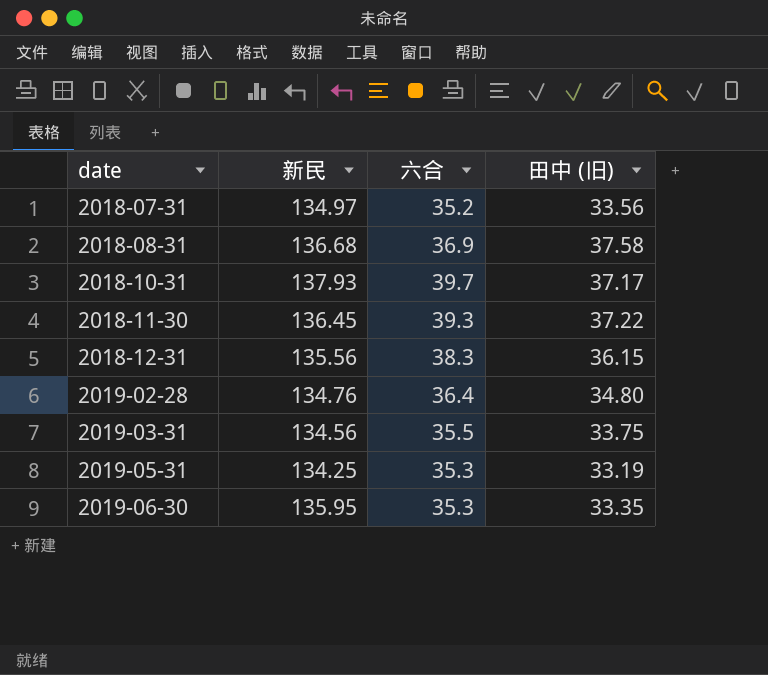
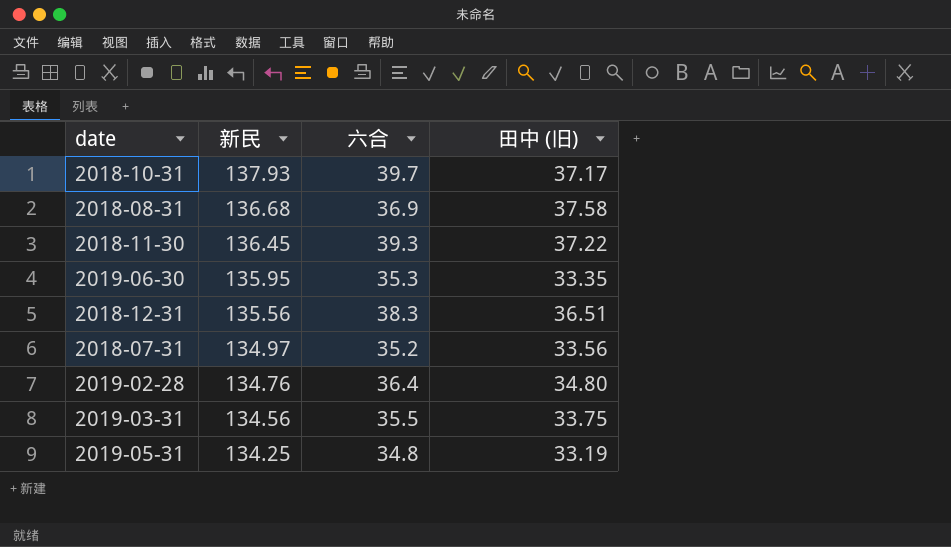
row order: date ascending -> 新民 descending
2018-12-31 | 田中 (旧): 36.15 -> 36.51
2019-05-31 | 六合: 35.3 -> 34.8

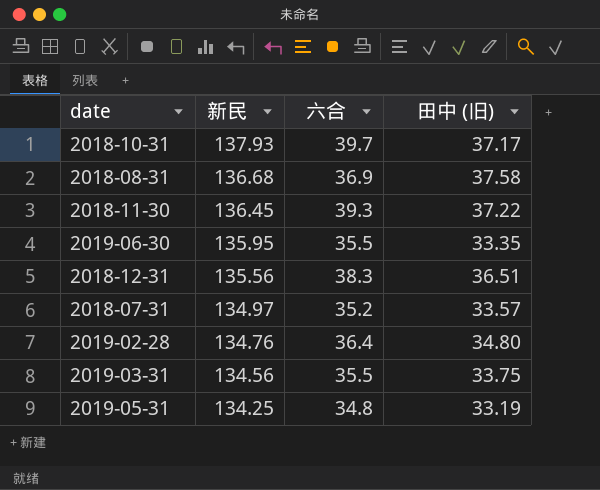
2019-06-30 | 六合: 35.3 -> 35.5
2018-07-31 | 田中 (旧): 33.56 -> 33.57

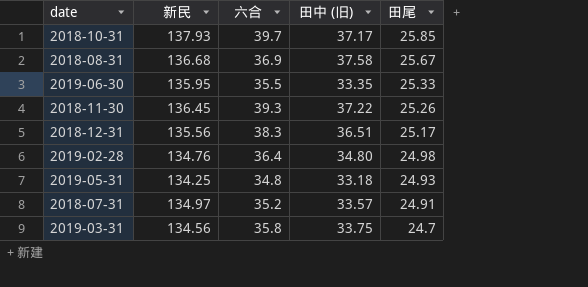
row order: 新民 descending -> 田尾 descending
column 田尾 | position: none -> 5
2019-05-31 | 田中 (旧): 33.19 -> 33.18
2019-03-31 | 六合: 35.5 -> 35.8

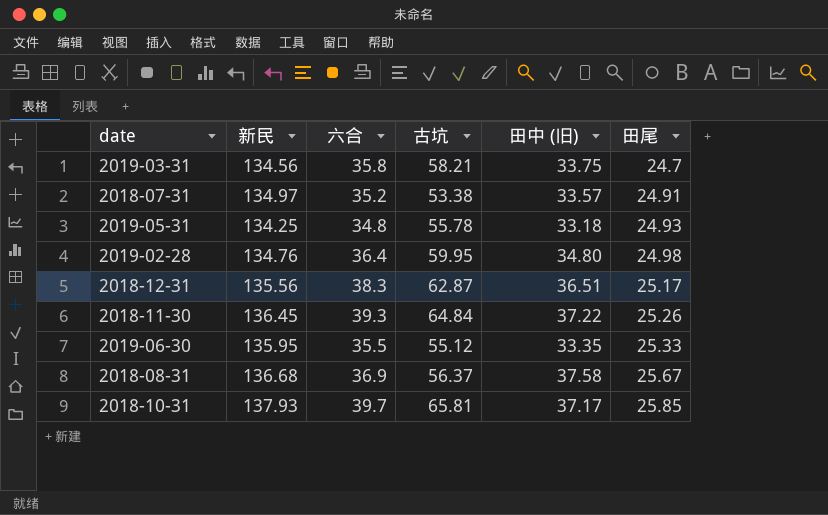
row order: 田尾 descending -> 田尾 ascending
column 古坑 | position: none -> 4

